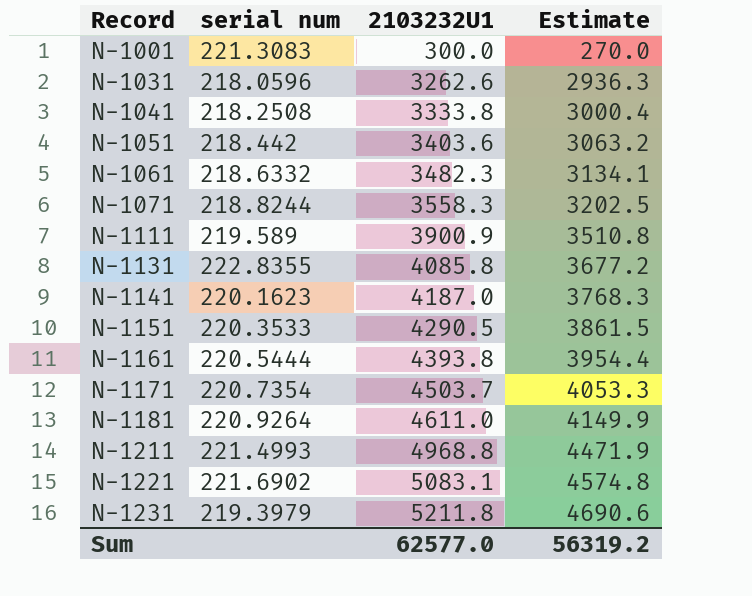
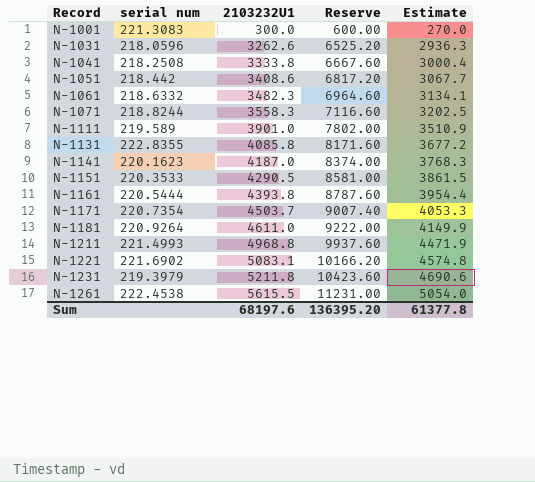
column Reserve | formula: none -> [2103232U1] * 2
N-1051 | 2103232U1: 3403.6 -> 3408.6
N-1051 | Estimate: 3063.2 -> 3067.7
N-1111 | 2103232U1: 3900.9 -> 3901.0
N-1111 | Estimate: 3510.8 -> 3510.9
row N-1261: none -> 222.4538 | 5615.5 | 11231.00 | 5054.0
Sum | 2103232U1: 62577.0 -> 68197.6
Sum | Estimate: 56319.2 -> 61377.8

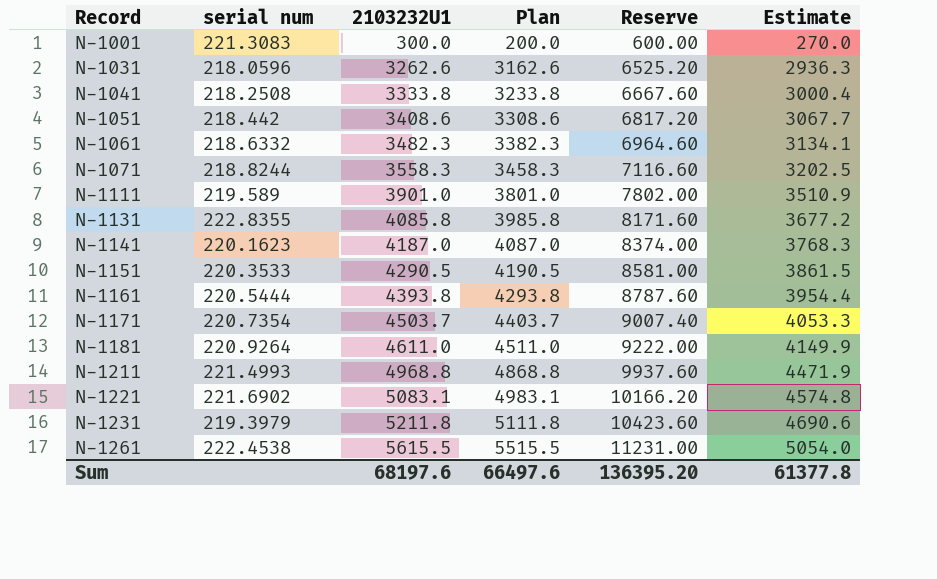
column Plan | formula: none -> [2103232U1] - 100

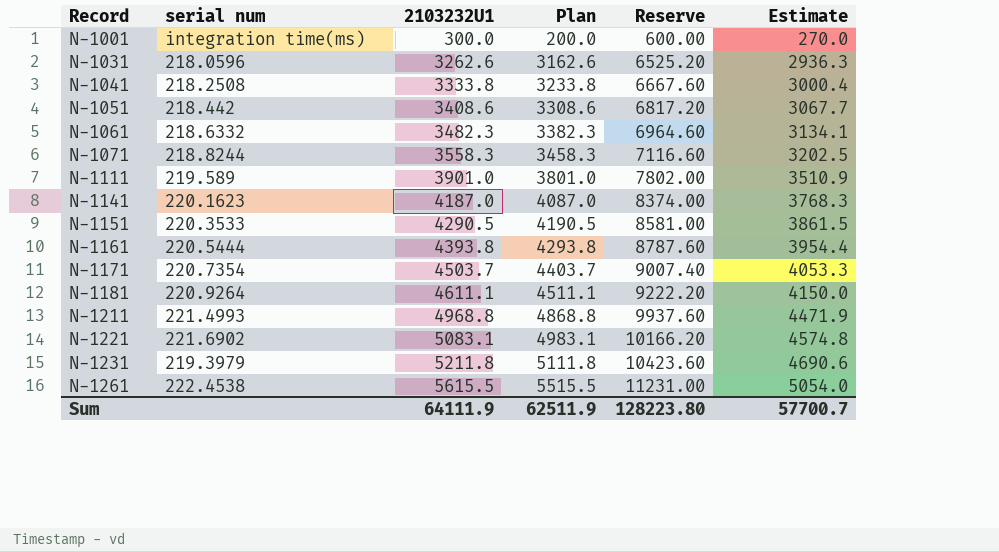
row N-1131: 222.8355 | 4085.8 | 3985.8 | 8171.60 | 3677.2 -> none
N-1001 | serial num: 221.3083 -> integration time(ms)
N-1181 | 2103232U1: 4611.0 -> 4611.1
N-1181 | Plan: 4511.0 -> 4511.1
N-1181 | Reserve: 9222.00 -> 9222.20
N-1181 | Estimate: 4149.9 -> 4150.0
Sum | 2103232U1: 68197.6 -> 64111.9
Sum | Plan: 66497.6 -> 62511.9
Sum | Reserve: 136395.20 -> 128223.80
Sum | Estimate: 61377.8 -> 57700.7

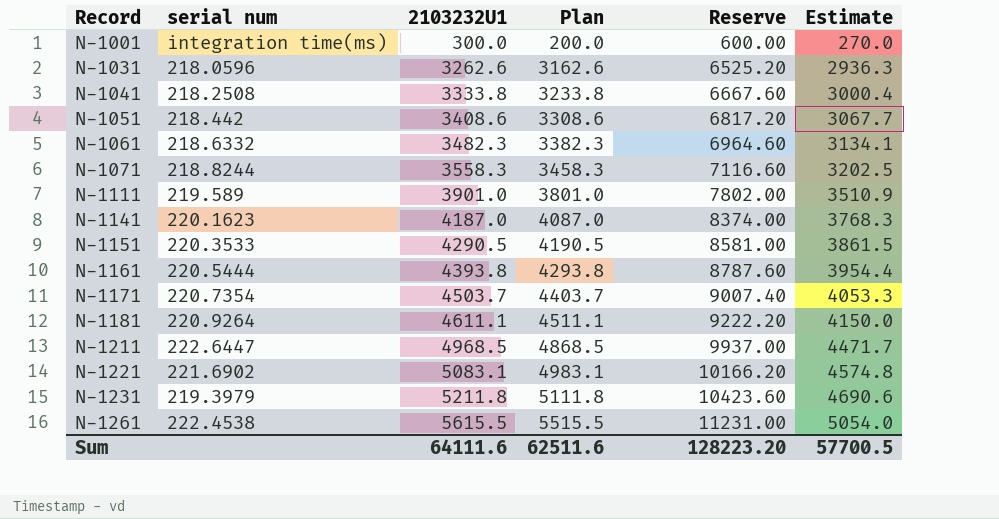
N-1211 | serial num: 221.4993 -> 222.6447
N-1211 | 2103232U1: 4968.8 -> 4968.5
N-1211 | Plan: 4868.8 -> 4868.5
N-1211 | Reserve: 9937.60 -> 9937.00
N-1211 | Estimate: 4471.9 -> 4471.7
Sum | 2103232U1: 64111.9 -> 64111.6
Sum | Plan: 62511.9 -> 62511.6
Sum | Reserve: 128223.80 -> 128223.20
Sum | Estimate: 57700.7 -> 57700.5

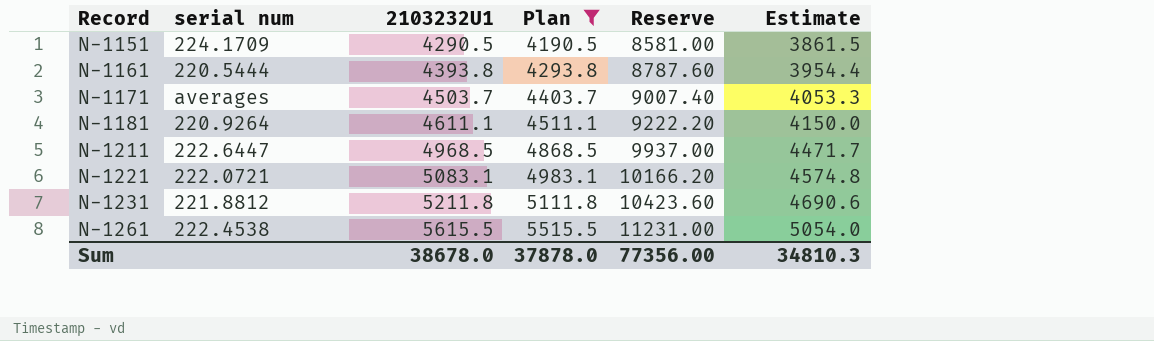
filter: none -> Plan >= 4190.5
N-1151 | serial num: 220.3533 -> 224.1709
N-1171 | serial num: 220.7354 -> averages
N-1221 | serial num: 221.6902 -> 222.0721
N-1231 | serial num: 219.3979 -> 221.8812
Sum | 2103232U1: 64111.6 -> 38678.0
Sum | Plan: 62511.6 -> 37878.0
Sum | Reserve: 128223.20 -> 77356.00
Sum | Estimate: 57700.5 -> 34810.3

